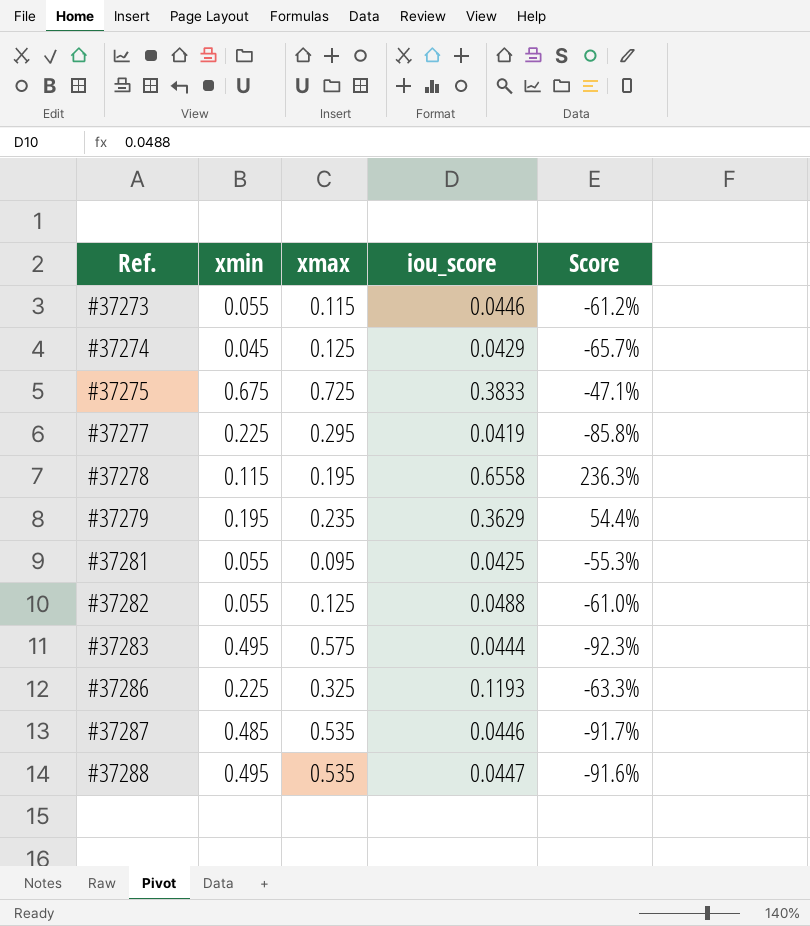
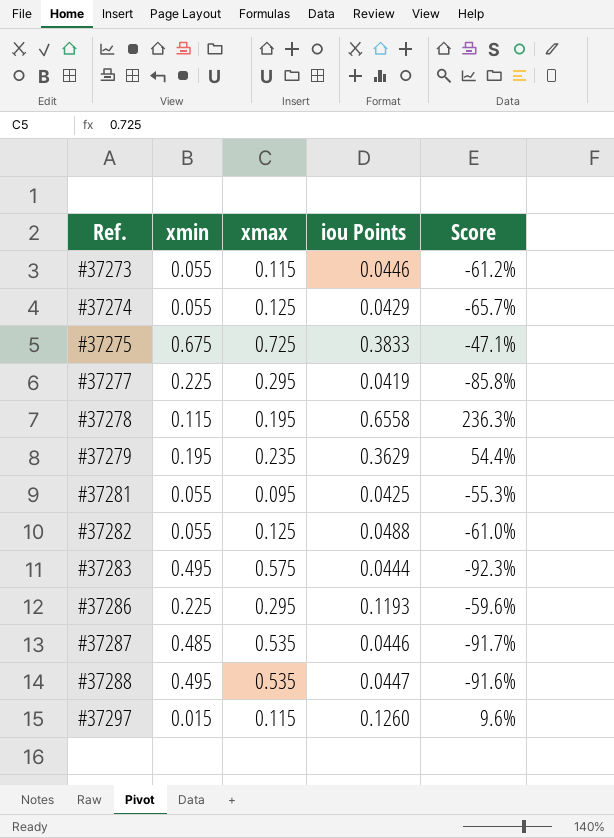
column name: iou_score -> iou Points
#37274 | xmin: 0.045 -> 0.055
#37286 | xmax: 0.325 -> 0.295
#37286 | Score: -63.3% -> -59.6%
row #37297: none -> 0.015 | 0.115 | 0.1260 | 9.6%

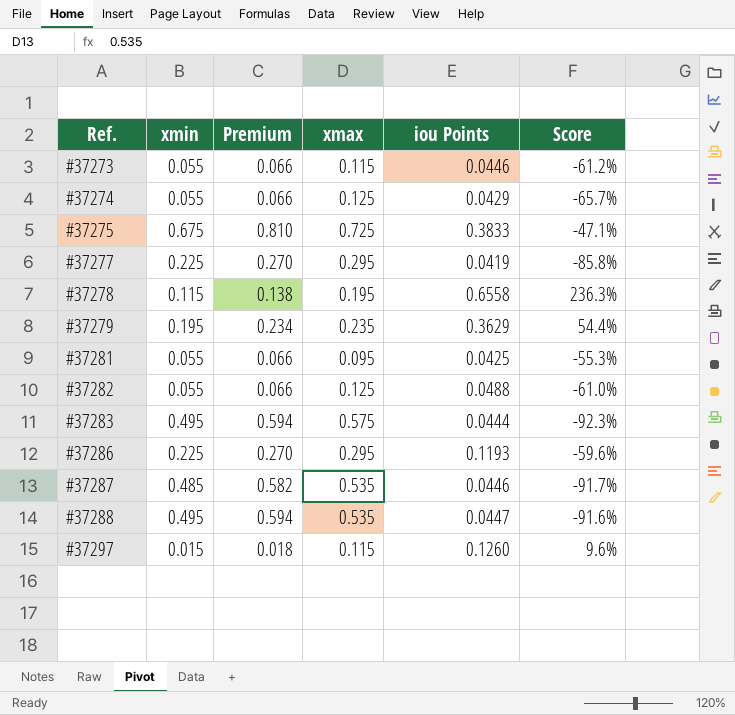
column Premium | formula: none -> [xmin] * 1.2

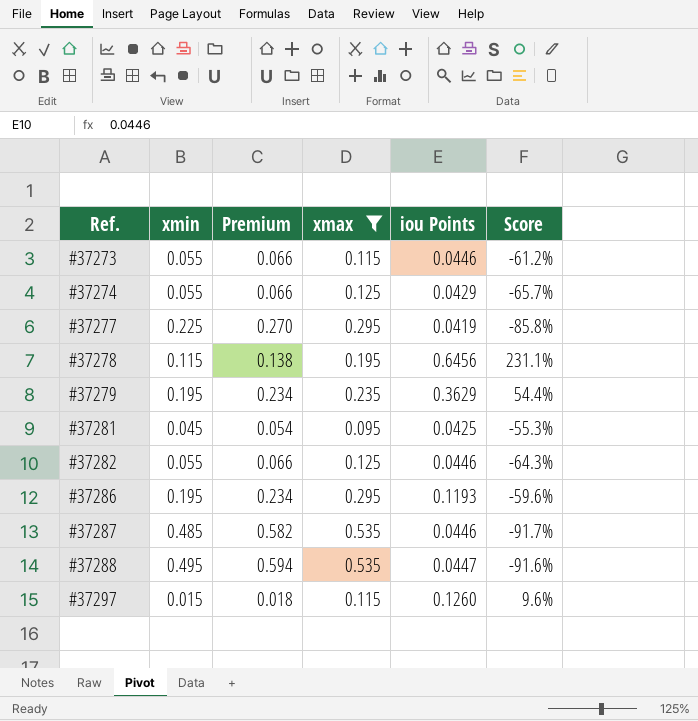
filter: none -> xmax <= 0.535
#37278 | iou Points: 0.6558 -> 0.6456
#37278 | Score: 236.3% -> 231.1%
#37281 | xmin: 0.055 -> 0.045
#37281 | Premium: 0.066 -> 0.054
#37282 | iou Points: 0.0488 -> 0.0446
#37282 | Score: -61.0% -> -64.3%
#37286 | xmin: 0.225 -> 0.195
#37286 | Premium: 0.270 -> 0.234

